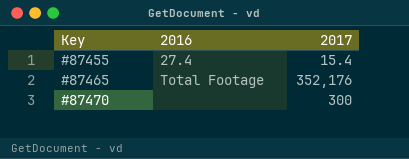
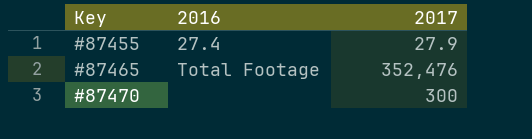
#87455 | 2017: 15.4 -> 27.9
#87465 | 2017: 352,176 -> 352,476

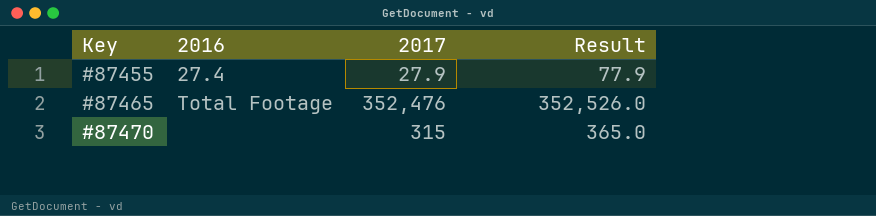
column Result | formula: none -> [2017] + 50
#87470 | 2017: 300 -> 315

